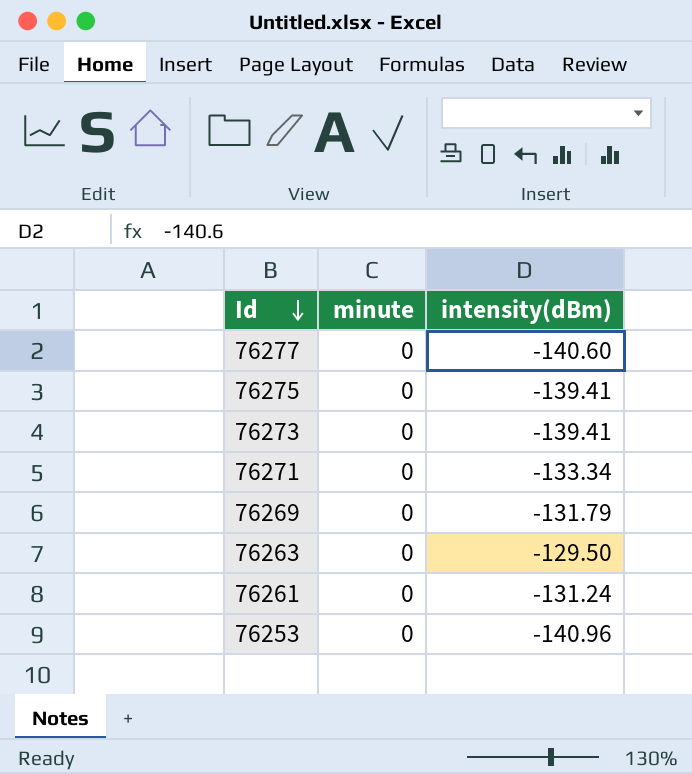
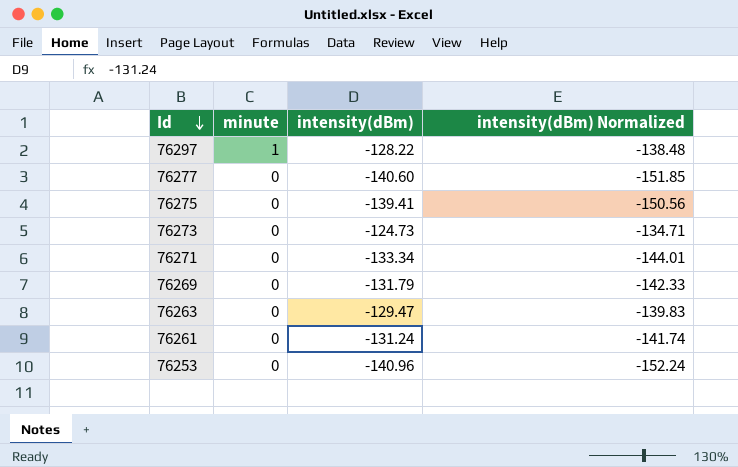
column intensity(dBm) Normalized | formula: none -> [intensity(dBm)] * 1.08
row 76297: none -> 1 | -128.22 | -138.48
76273 | intensity(dBm): -139.41 -> -124.73
76263 | intensity(dBm): -129.50 -> -129.47

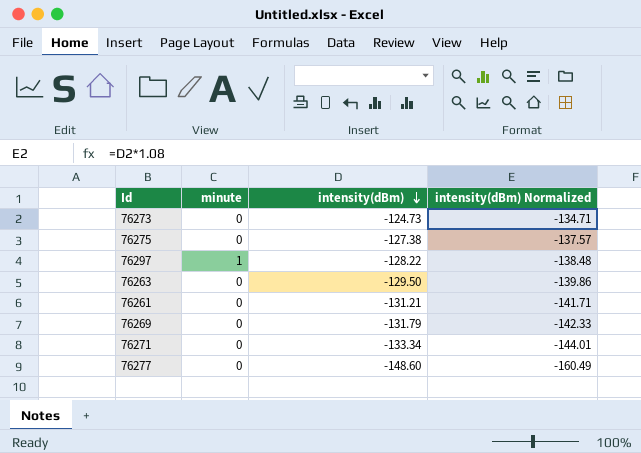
row order: Id descending -> intensity(dBm) descending
row 76253: 0 | -140.96 | -152.24 -> none
76275 | intensity(dBm): -139.41 -> -127.38
76275 | intensity(dBm) Normalized: -150.56 -> -137.57
76263 | intensity(dBm): -129.47 -> -129.50
76263 | intensity(dBm) Normalized: -139.83 -> -139.86
76261 | intensity(dBm): -131.24 -> -131.21
76261 | intensity(dBm) Normalized: -141.74 -> -141.71
76277 | intensity(dBm): -140.60 -> -148.60
76277 | intensity(dBm) Normalized: -151.85 -> -160.49

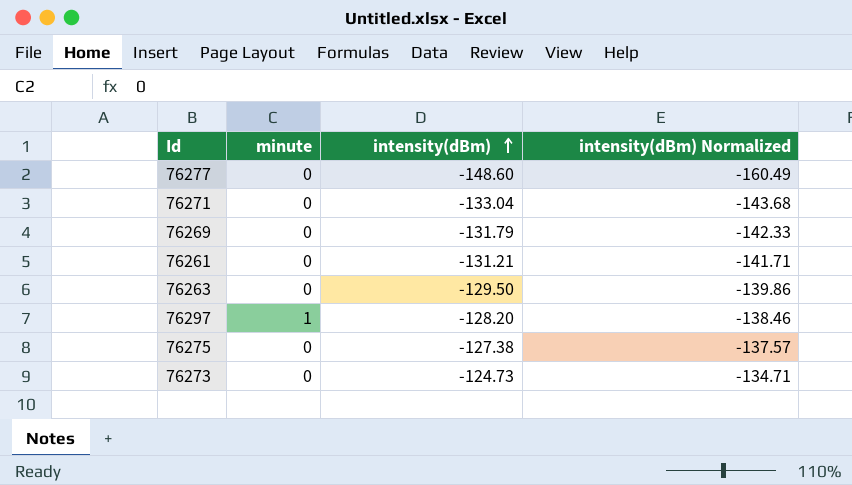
row order: intensity(dBm) descending -> intensity(dBm) ascending
76271 | intensity(dBm): -133.34 -> -133.04
76271 | intensity(dBm) Normalized: -144.01 -> -143.68
76297 | intensity(dBm): -128.22 -> -128.20
76297 | intensity(dBm) Normalized: -138.48 -> -138.46

